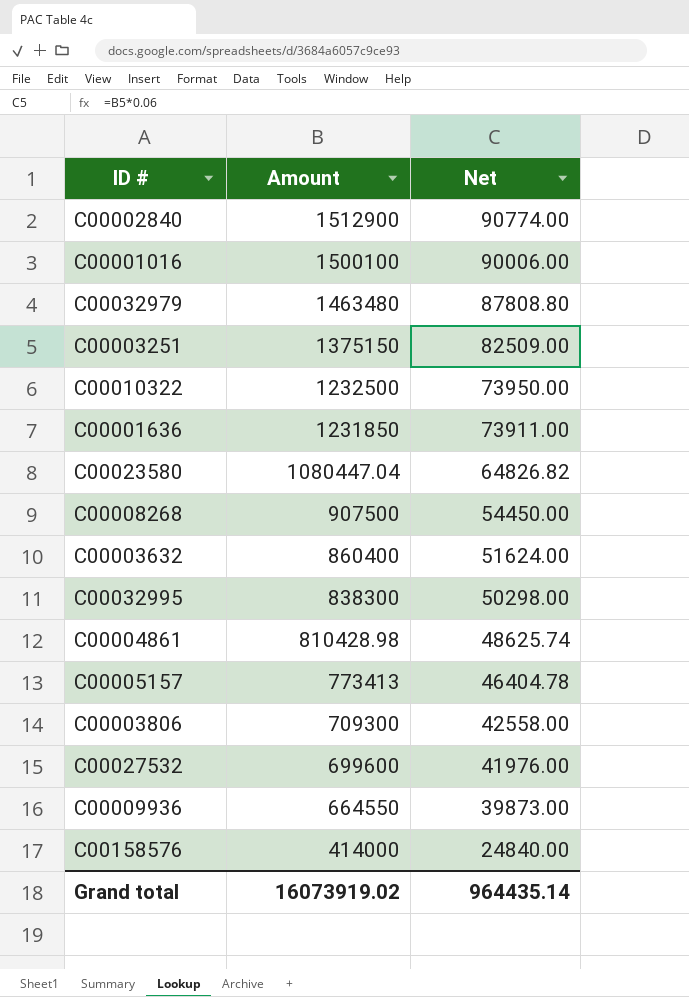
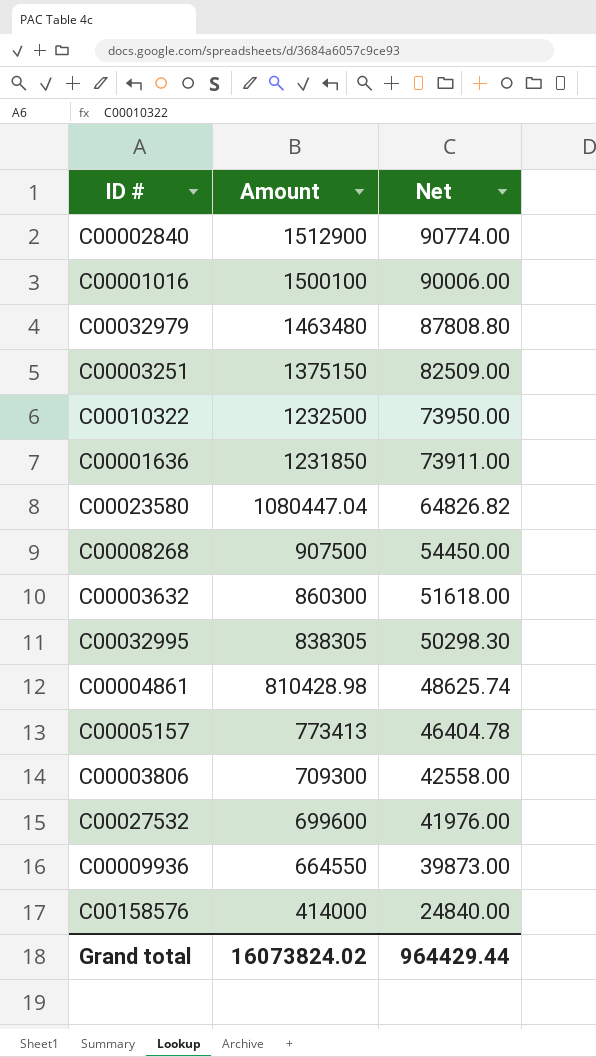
C00003632 | Amount: 860400 -> 860300
C00003632 | Net: 51624.00 -> 51618.00
C00032995 | Amount: 838300 -> 838305
C00032995 | Net: 50298.00 -> 50298.30
Grand total | Amount: 16073919.02 -> 16073824.02
Grand total | Net: 964435.14 -> 964429.44

